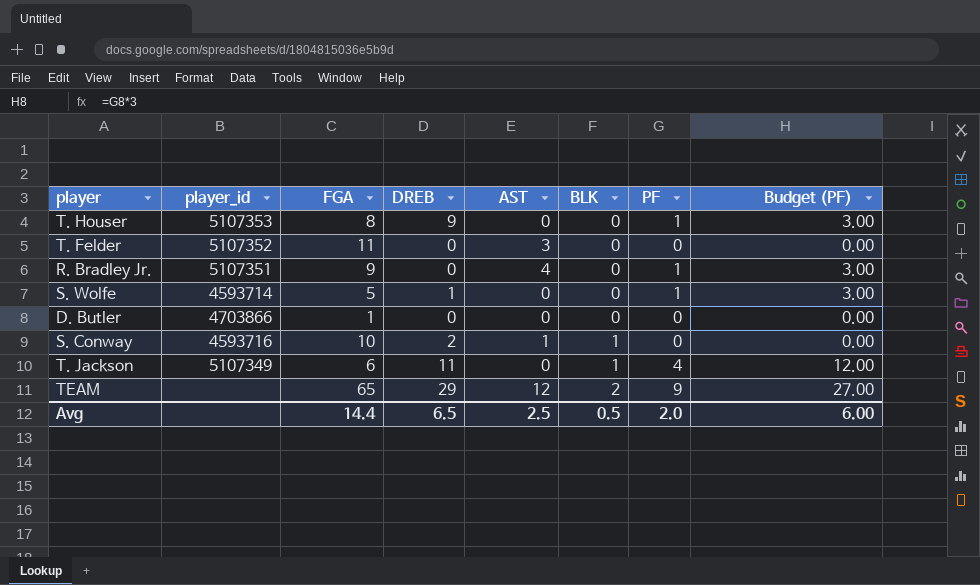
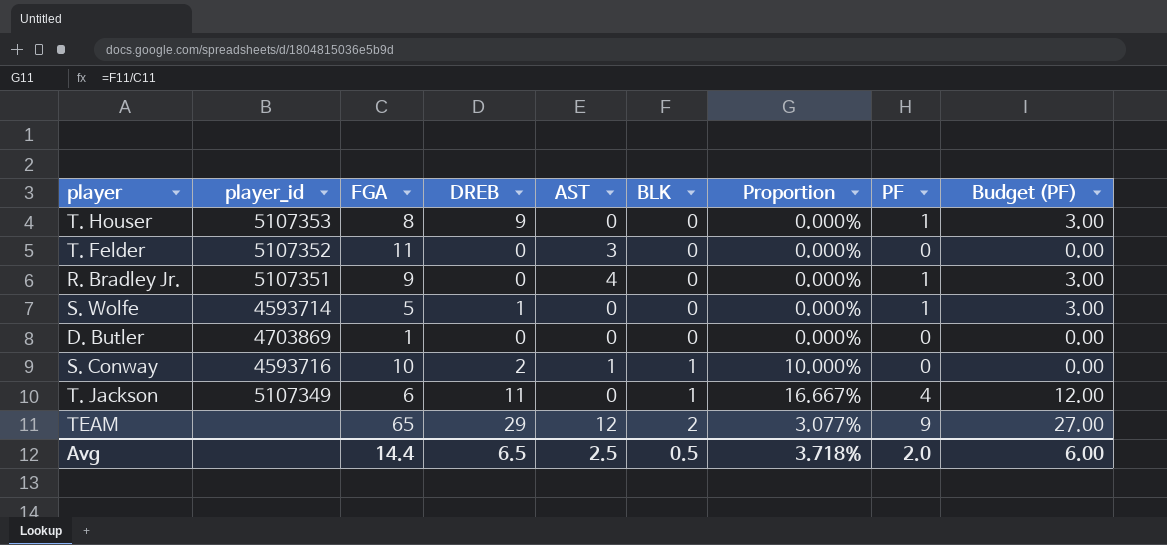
column Proportion | formula: none -> [BLK] / [FGA]
D. Butler | player_id: 4703866 -> 4703869

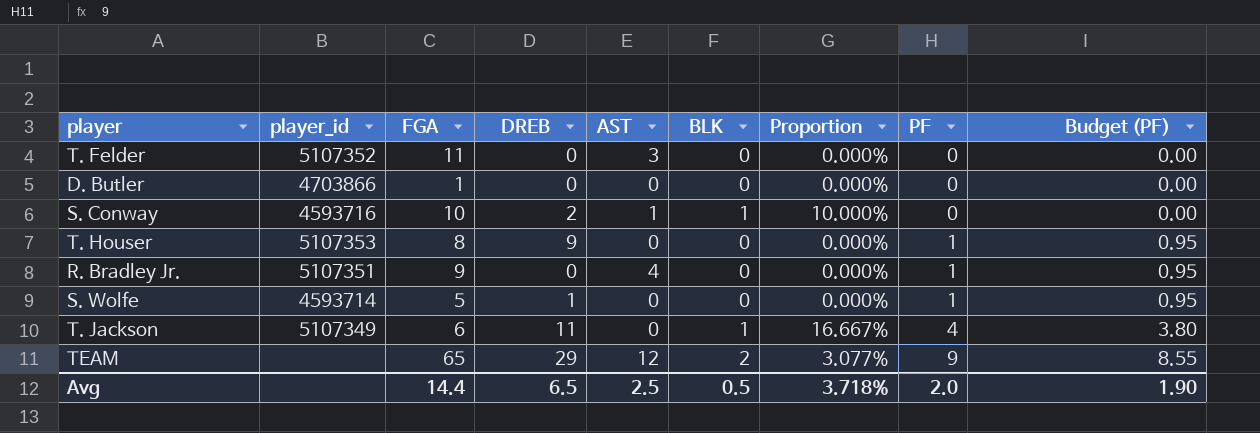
row order: BLK ascending -> PF ascending
column Budget (PF) | formula: [PF] * 3 -> [PF] * 0.95
D. Butler | player_id: 4703869 -> 4703866
Avg | Budget (PF): 6.00 -> 1.90

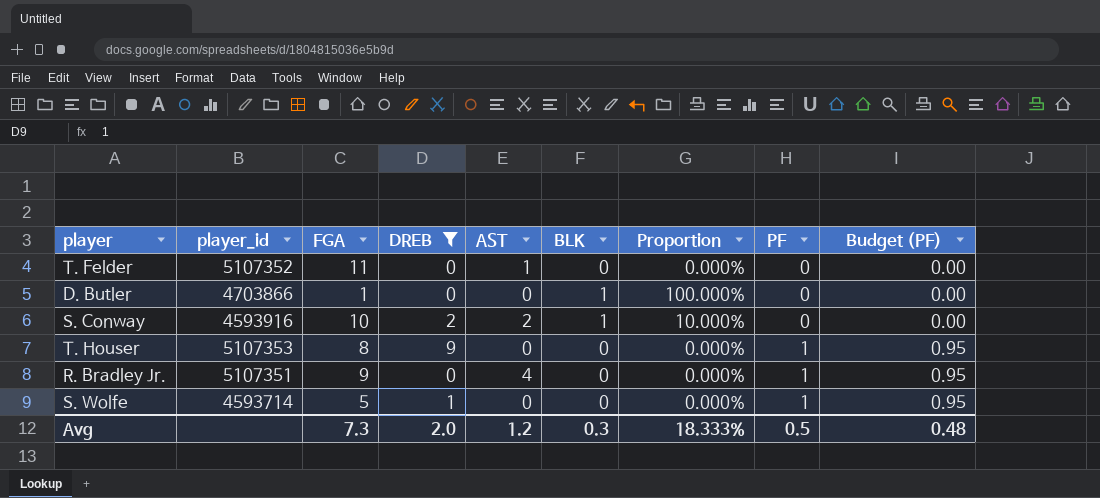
filter: none -> DREB <= 9
T. Felder | AST: 3 -> 1
D. Butler | BLK: 0 -> 1
D. Butler | Proportion: 0.000% -> 100.000%
S. Conway | player_id: 4593716 -> 4593916
S. Conway | AST: 1 -> 2
Avg | FGA: 14.4 -> 7.3
Avg | DREB: 6.5 -> 2.0
Avg | AST: 2.5 -> 1.2
Avg | BLK: 0.5 -> 0.3
Avg | Proportion: 3.718% -> 18.333%
Avg | PF: 2.0 -> 0.5
Avg | Budget (PF): 1.90 -> 0.48

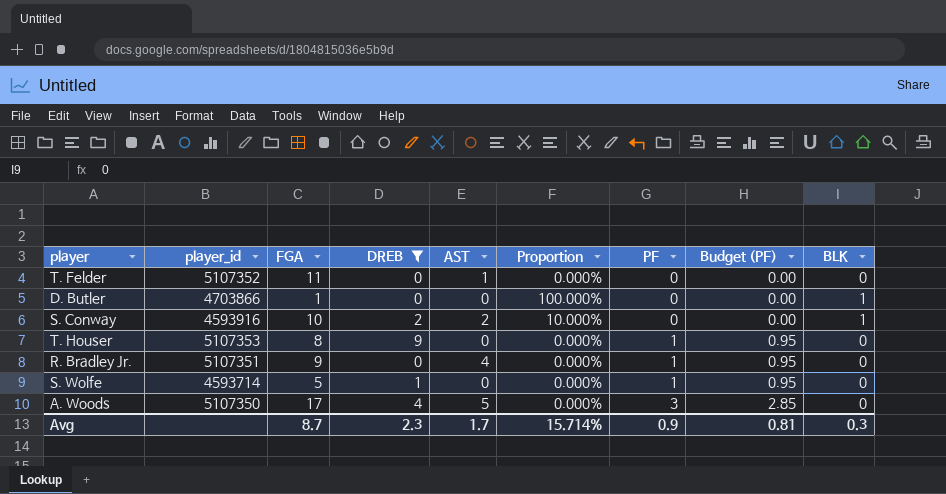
column BLK | position: 6 -> 9
row A. Woods: none -> 5107350 | 17 | 4 | 5 | 0.000% | 3 | 2.85 | 0
Avg | FGA: 7.3 -> 8.7
Avg | DREB: 2.0 -> 2.3
Avg | AST: 1.2 -> 1.7
Avg | Proportion: 18.333% -> 15.714%
Avg | PF: 0.5 -> 0.9
Avg | Budget (PF): 0.48 -> 0.81

